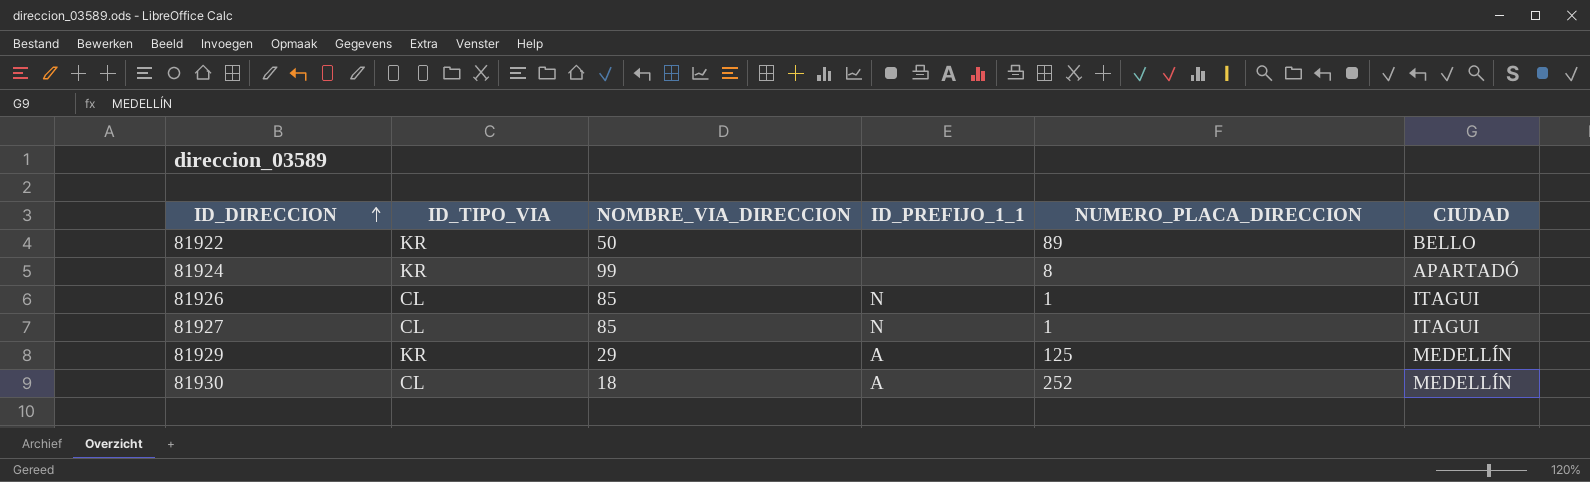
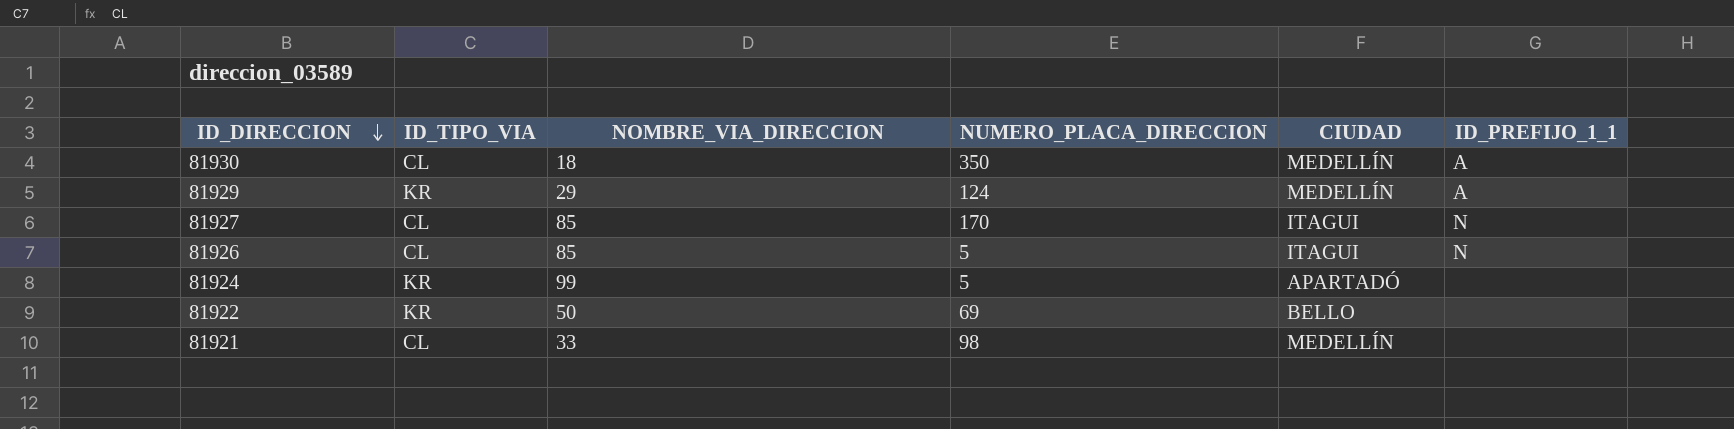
row order: ID_DIRECCION ascending -> ID_DIRECCION descending
column ID_PREFIJO_1_1 | position: 4 -> 6
81930 | NUMERO_PLACA_DIRECCION: 252 -> 350
81929 | NUMERO_PLACA_DIRECCION: 125 -> 124
81927 | NUMERO_PLACA_DIRECCION: 1 -> 170
81926 | NUMERO_PLACA_DIRECCION: 1 -> 5
81924 | NUMERO_PLACA_DIRECCION: 8 -> 5
81922 | NUMERO_PLACA_DIRECCION: 89 -> 69
row 81921: none -> CL | 33 | 98 | MEDELLÍN | none

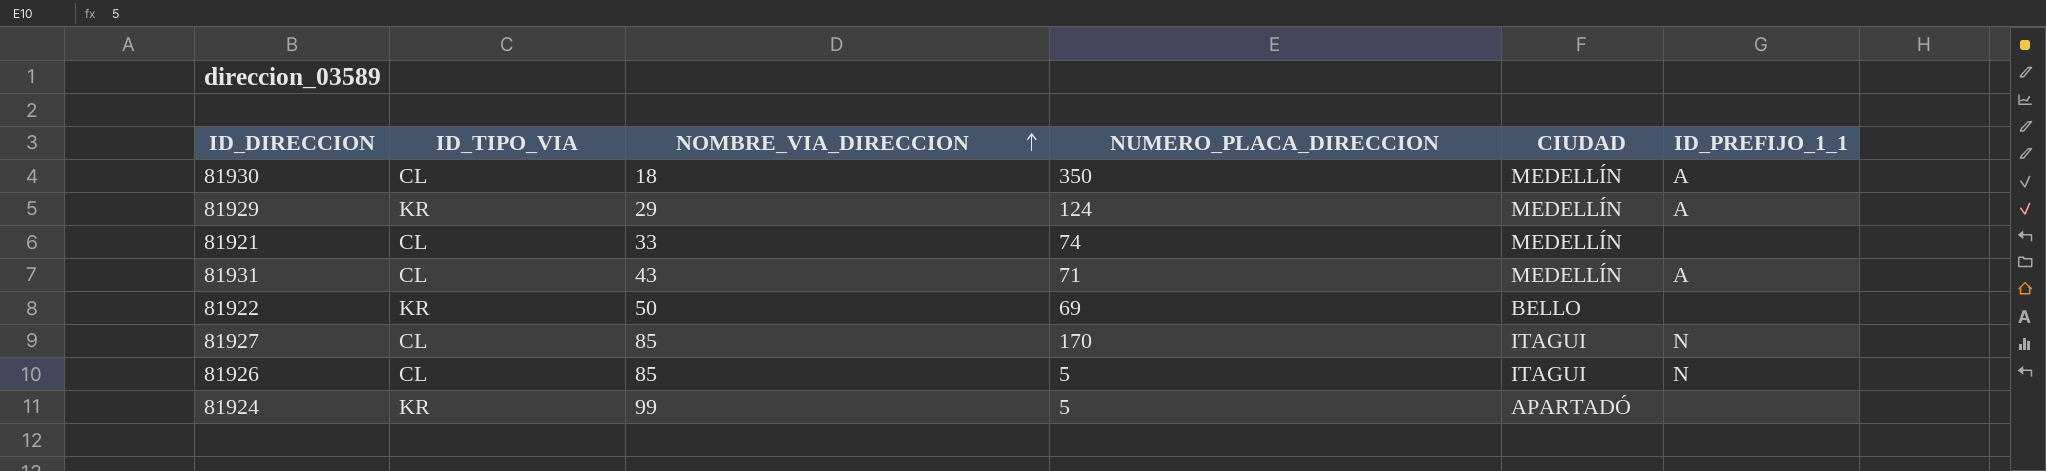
row order: ID_DIRECCION descending -> NOMBRE_VIA_DIRECCION ascending
81921 | NUMERO_PLACA_DIRECCION: 98 -> 74
row 81931: none -> CL | 43 | 71 | MEDELLÍN | A

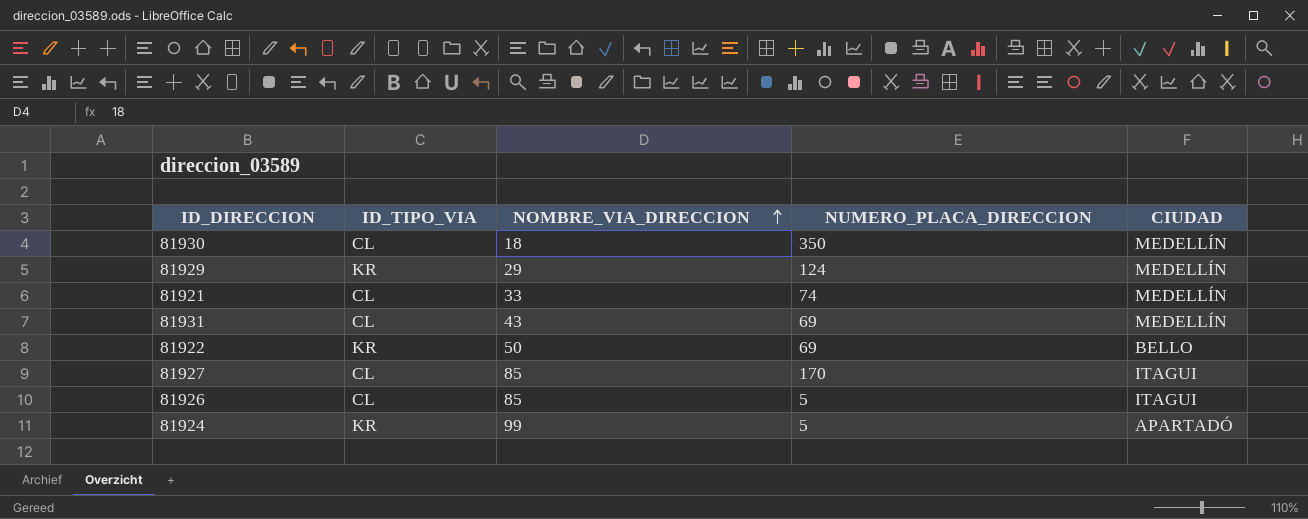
column ID_PREFIJO_1_1 | position: 6 -> none
81931 | NUMERO_PLACA_DIRECCION: 71 -> 69

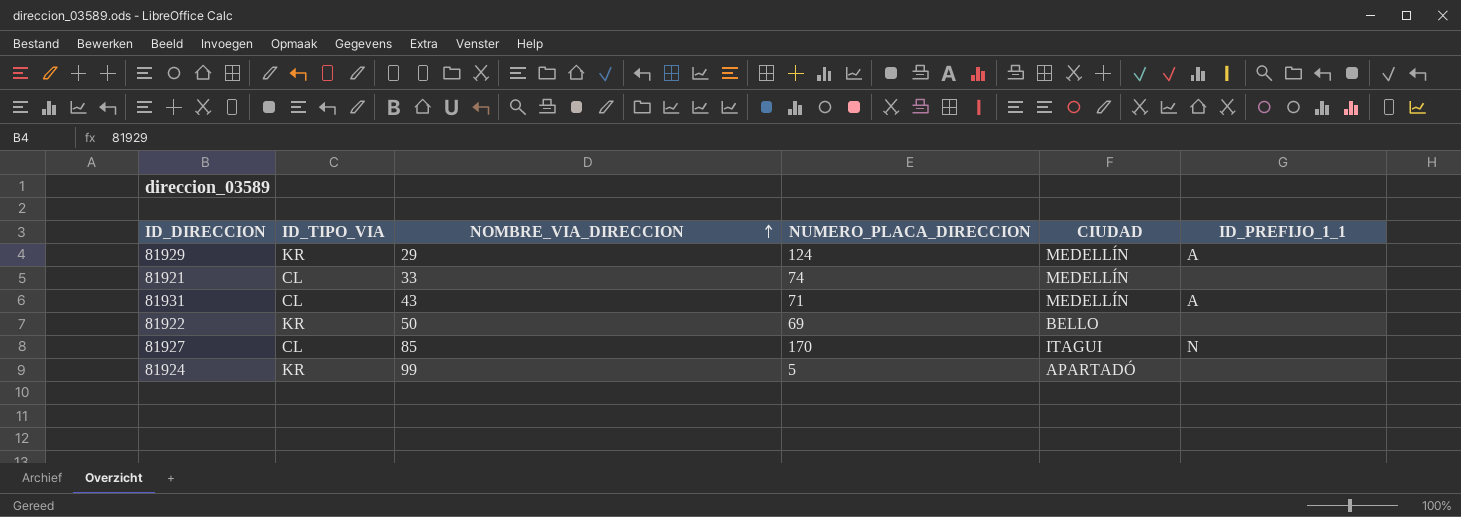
column ID_PREFIJO_1_1 | position: none -> 6
row 81930: CL | 18 | 350 | MEDELLÍN -> none
row 81926: CL | 85 | 5 | ITAGUI -> none
81931 | NUMERO_PLACA_DIRECCION: 69 -> 71

